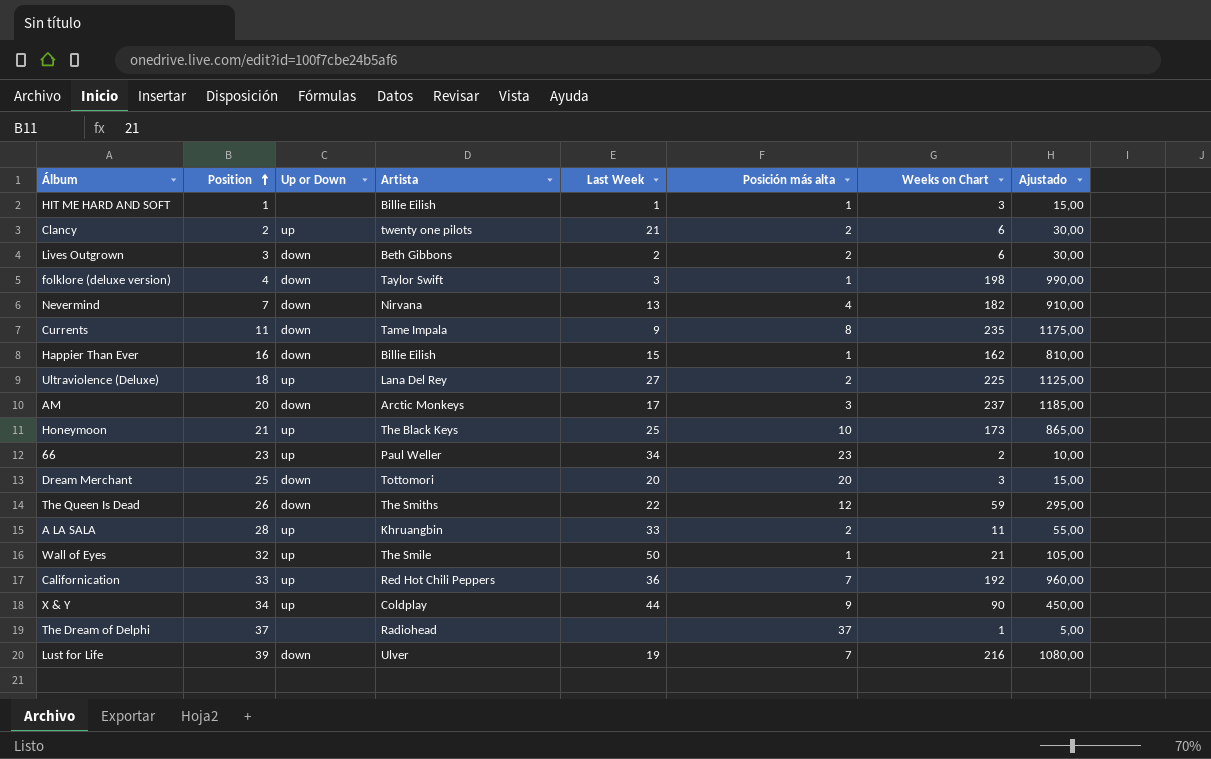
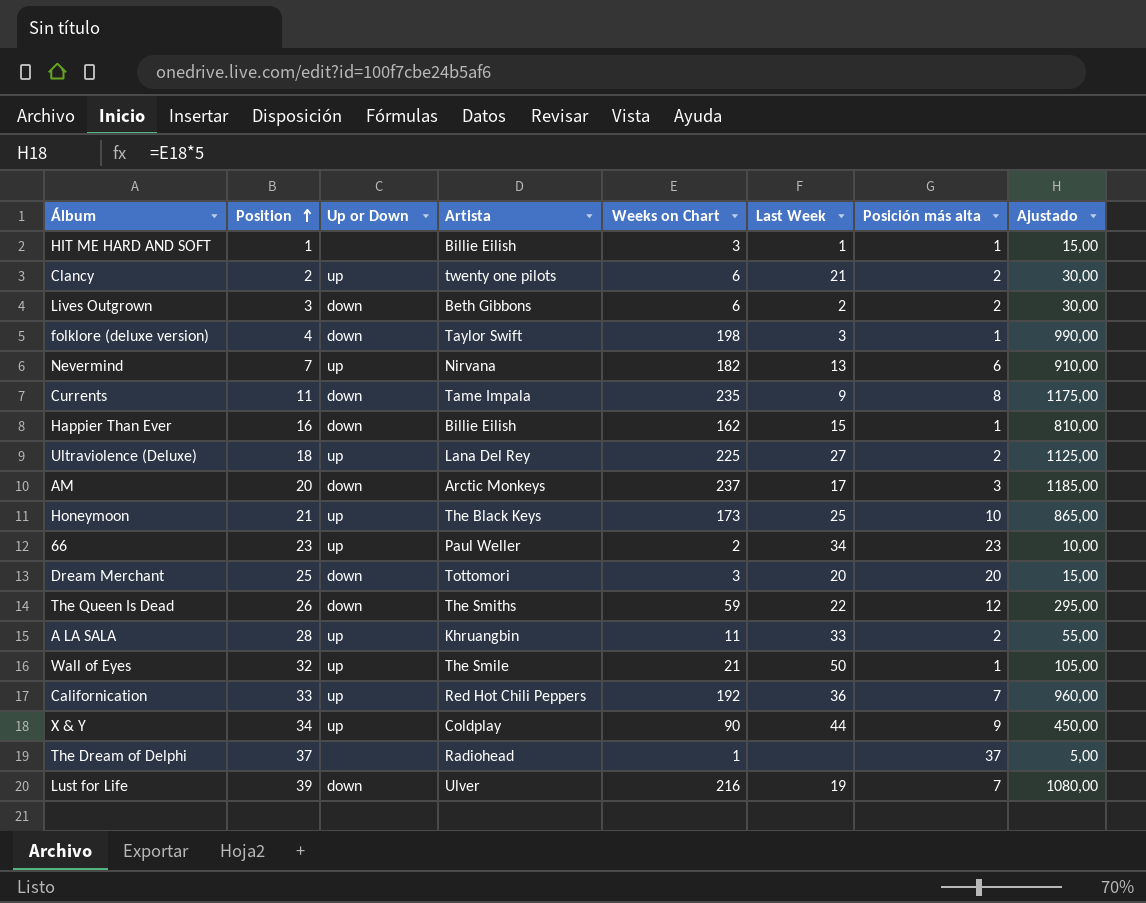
column Weeks on Chart | position: 7 -> 5
Nevermind | Up or Down: down -> up
Nevermind | Posición más alta: 4 -> 6

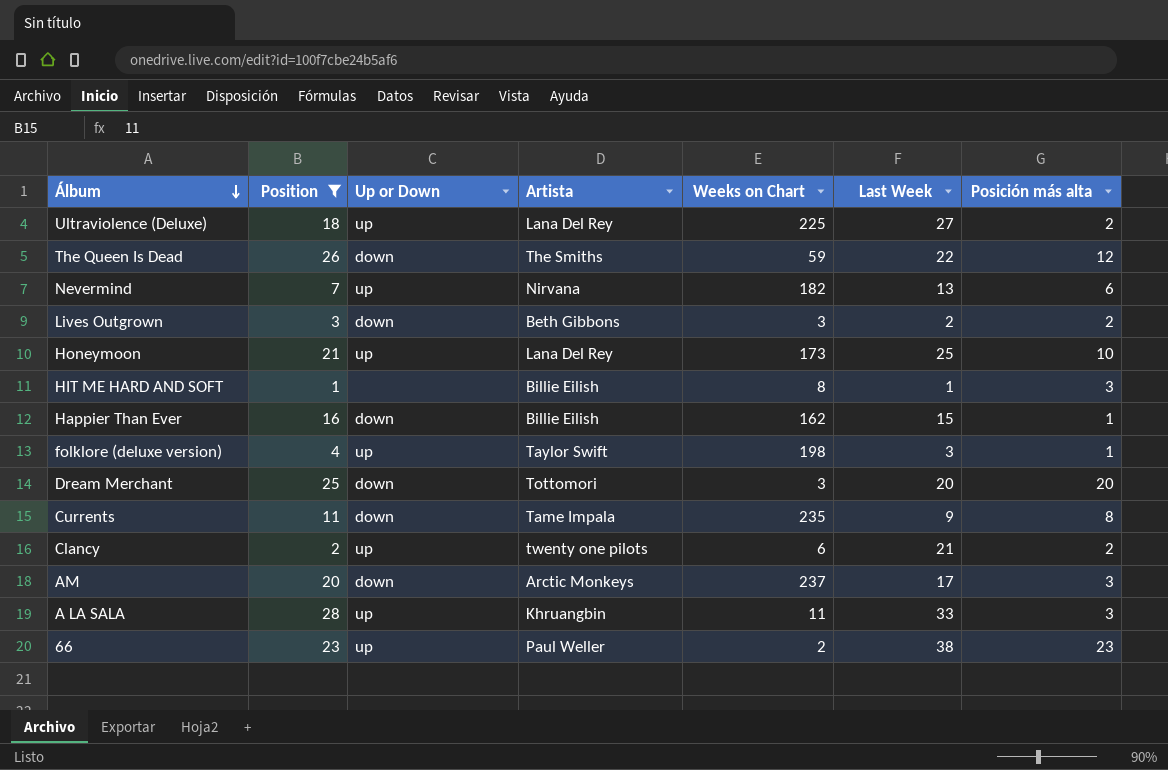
filter: none -> Position <= 28
row order: Position ascending -> Álbum descending
column Ajustado | formula: [Weeks on Chart] * 5 -> none
Lives Outgrown | Weeks on Chart: 6 -> 3
Honeymoon | Artista: The Black Keys -> Lana Del Rey
HIT ME HARD AND SOFT | Weeks on Chart: 3 -> 8
HIT ME HARD AND SOFT | Posición más alta: 1 -> 3
folklore (deluxe version) | Up or Down: down -> up
A LA SALA | Posición más alta: 2 -> 3
66 | Last Week: 34 -> 38

